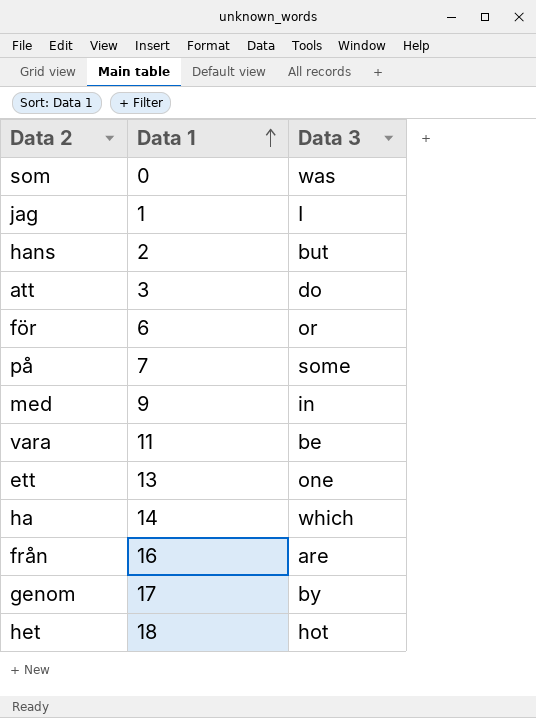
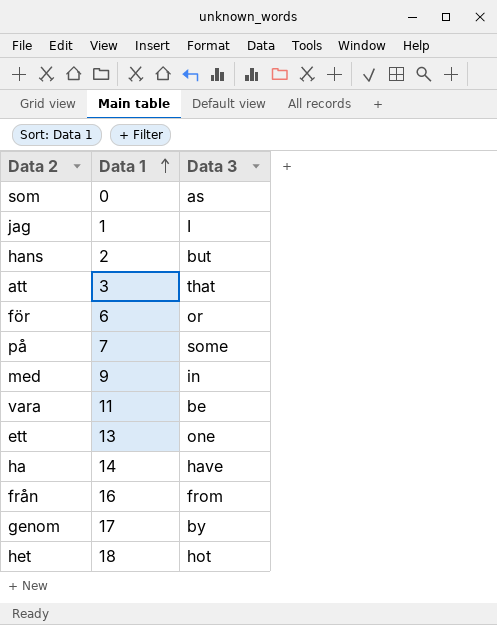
som | Data 3: was -> as
att | Data 3: do -> that
ha | Data 3: which -> have
från | Data 3: are -> from

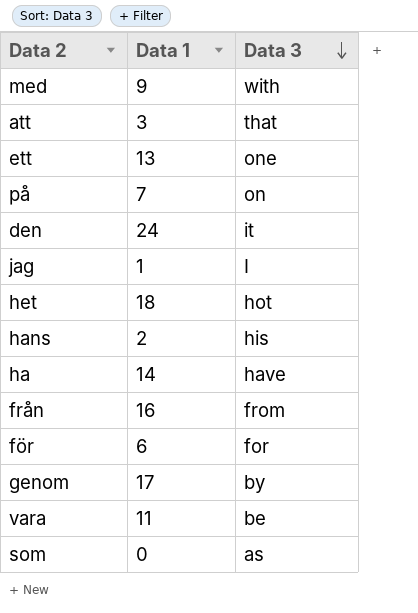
row order: Data 1 ascending -> Data 3 descending
med | Data 3: in -> with
på | Data 3: some -> on
row den: none -> 24 | it
hans | Data 3: but -> his
för | Data 3: or -> for

